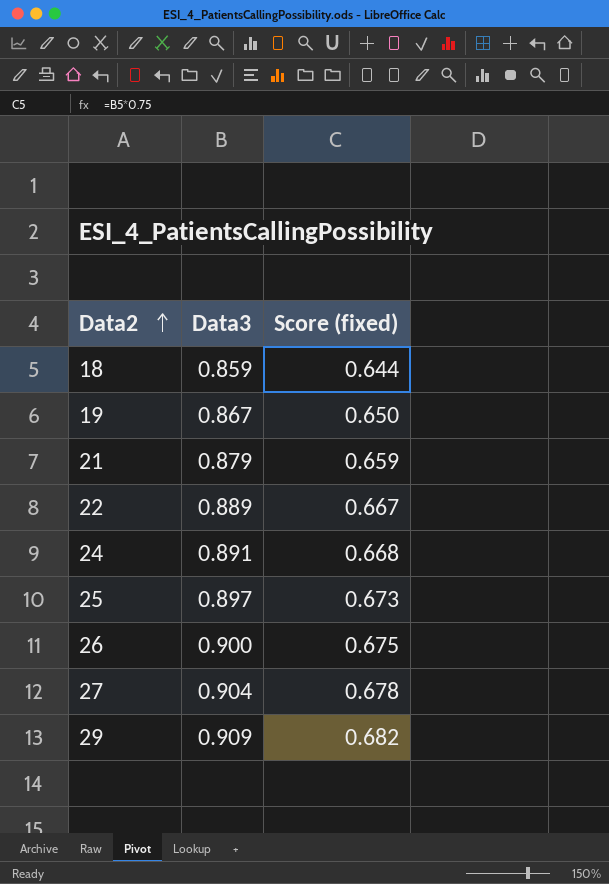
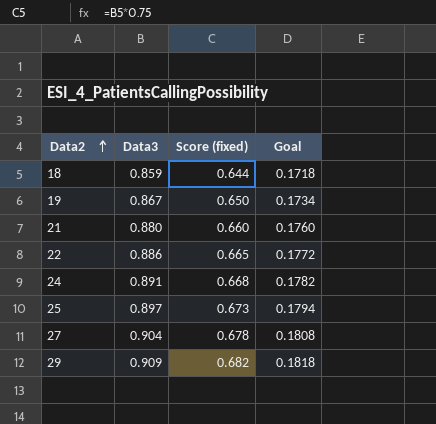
column Goal | formula: none -> [Data3] * 0.2
row 26: 0.900 | 0.675 -> none
21 | Data3: 0.879 -> 0.880
21 | Score (fixed): 0.659 -> 0.660
22 | Data3: 0.889 -> 0.886
22 | Score (fixed): 0.667 -> 0.665

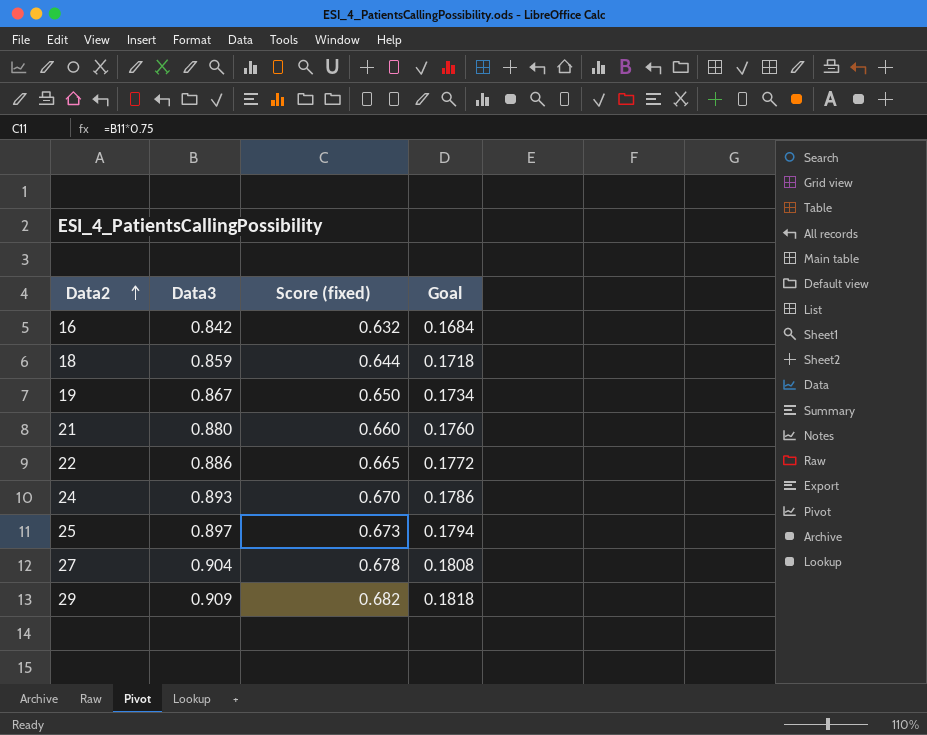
row 16: none -> 0.842 | 0.632 | 0.1684
24 | Data3: 0.891 -> 0.893
24 | Score (fixed): 0.668 -> 0.670
24 | Goal: 0.1782 -> 0.1786

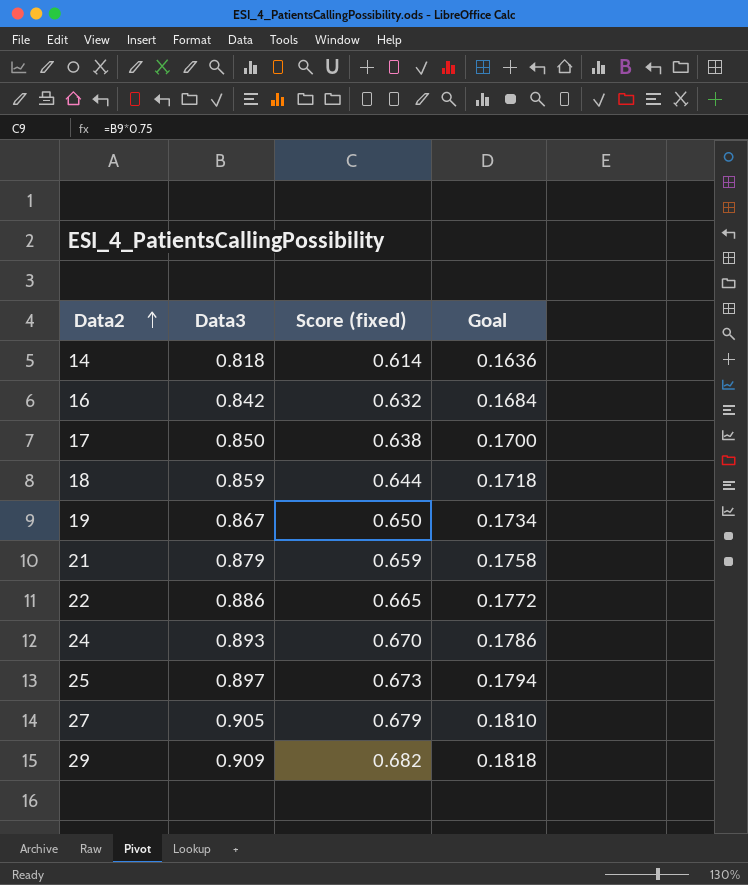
row 14: none -> 0.818 | 0.614 | 0.1636
row 17: none -> 0.850 | 0.638 | 0.1700
21 | Data3: 0.880 -> 0.879
21 | Score (fixed): 0.660 -> 0.659
21 | Goal: 0.1760 -> 0.1758
27 | Data3: 0.904 -> 0.905
27 | Score (fixed): 0.678 -> 0.679
27 | Goal: 0.1808 -> 0.1810

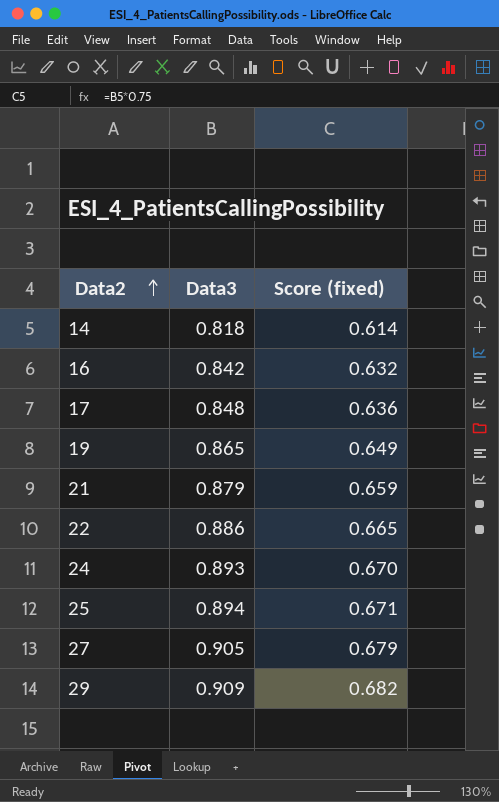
column Goal | formula: [Data3] * 0.2 -> none
row 18: 0.859 | 0.644 | 0.1718 -> none
17 | Data3: 0.850 -> 0.848
17 | Score (fixed): 0.638 -> 0.636
19 | Data3: 0.867 -> 0.865
19 | Score (fixed): 0.650 -> 0.649
25 | Data3: 0.897 -> 0.894
25 | Score (fixed): 0.673 -> 0.671

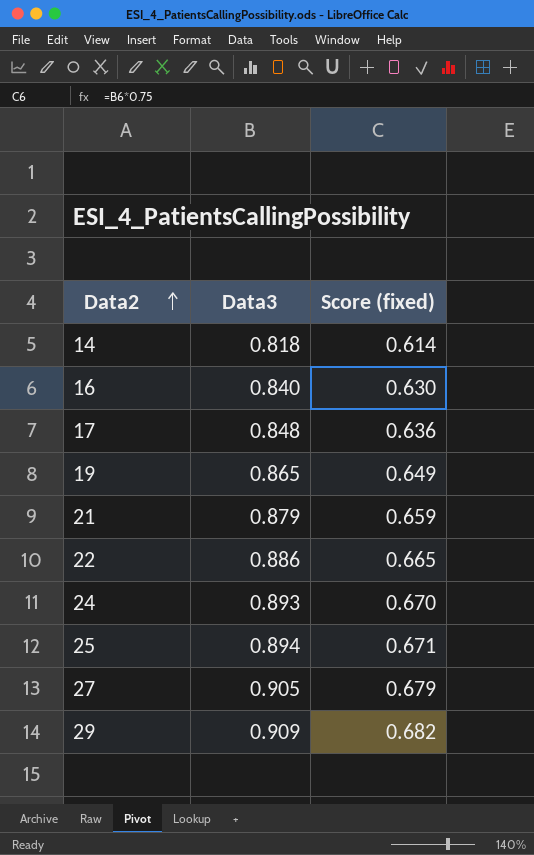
16 | Data3: 0.842 -> 0.840
16 | Score (fixed): 0.632 -> 0.630

